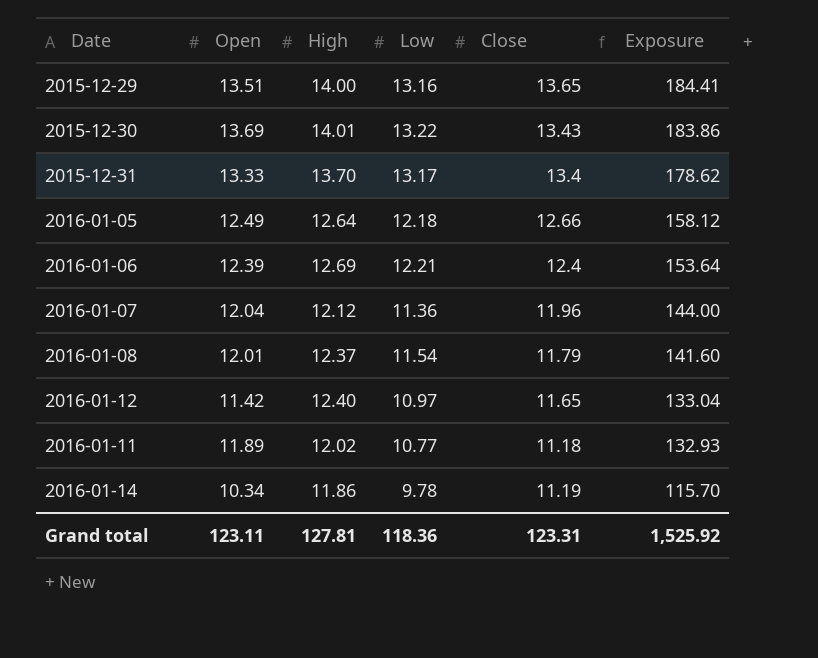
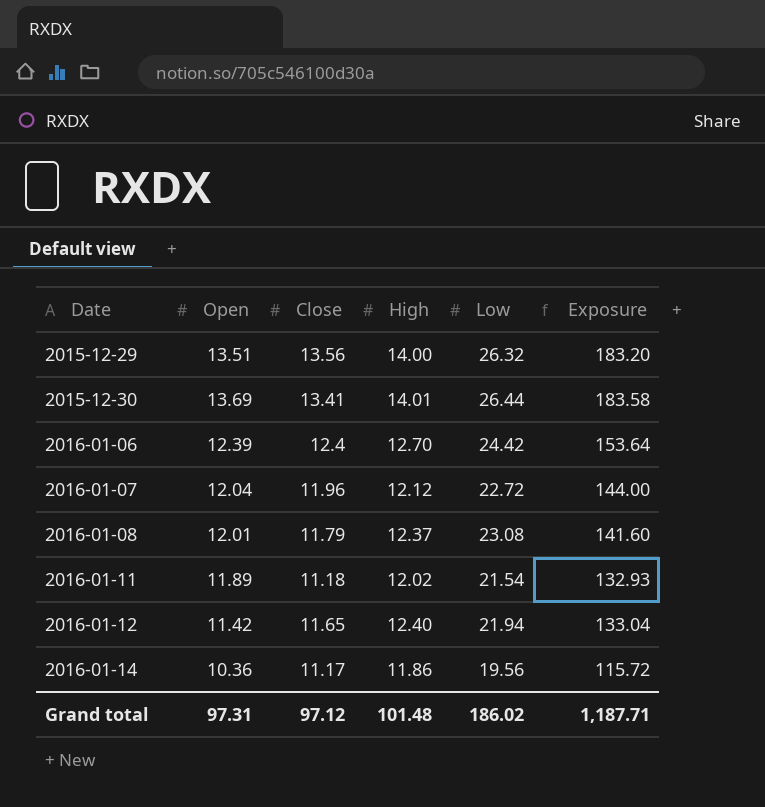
row order: Exposure descending -> Date ascending
column Close | position: 5 -> 3
row 2015-12-31: 13.33 | 13.70 | 13.17 | 13.4 | 178.62 -> none
row 2016-01-05: 12.49 | 12.64 | 12.18 | 12.66 | 158.12 -> none
2015-12-29 | Close: 13.65 -> 13.56
2015-12-29 | Low: 13.16 -> 26.32
2015-12-29 | Exposure: 184.41 -> 183.20
2015-12-30 | Close: 13.43 -> 13.41
2015-12-30 | Low: 13.22 -> 26.44
2015-12-30 | Exposure: 183.86 -> 183.58
2016-01-06 | High: 12.69 -> 12.70
2016-01-06 | Low: 12.21 -> 24.42
2016-01-07 | Low: 11.36 -> 22.72
2016-01-08 | Low: 11.54 -> 23.08
2016-01-11 | Low: 10.77 -> 21.54
2016-01-12 | Low: 10.97 -> 21.94
2016-01-14 | Open: 10.34 -> 10.36
2016-01-14 | Close: 11.19 -> 11.17
2016-01-14 | Low: 9.78 -> 19.56
2016-01-14 | Exposure: 115.70 -> 115.72
Grand total | Open: 123.11 -> 97.31
Grand total | Close: 123.31 -> 97.12
Grand total | High: 127.81 -> 101.48
Grand total | Low: 118.36 -> 186.02
Grand total | Exposure: 1,525.92 -> 1,187.71

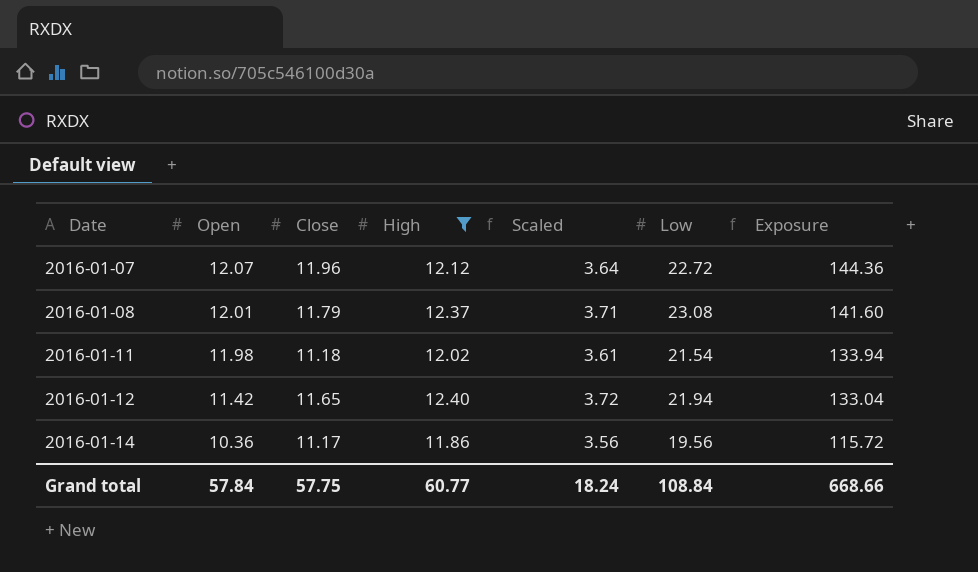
filter: none -> High <= 12.40
column Scaled | formula: none -> [High] * 0.3
2016-01-07 | Open: 12.04 -> 12.07
2016-01-07 | Exposure: 144.00 -> 144.36
2016-01-11 | Open: 11.89 -> 11.98
2016-01-11 | Exposure: 132.93 -> 133.94
Grand total | Open: 97.31 -> 57.84
Grand total | Close: 97.12 -> 57.75
Grand total | High: 101.48 -> 60.77
Grand total | Low: 186.02 -> 108.84
Grand total | Exposure: 1,187.71 -> 668.66

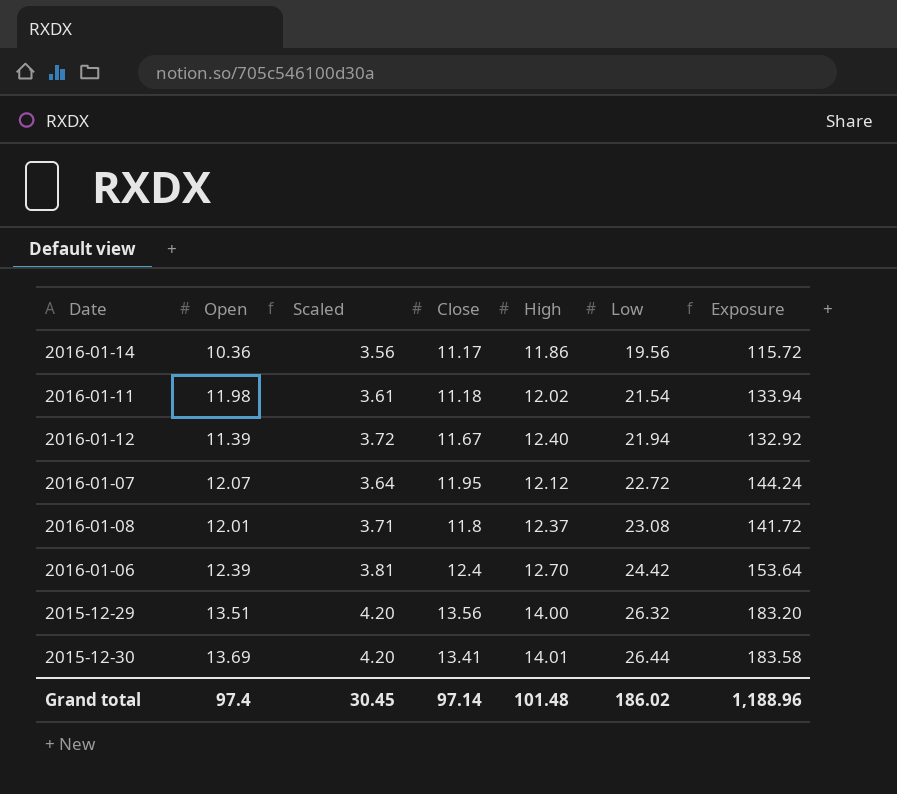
filter: High <= 12.40 -> none
row order: Date ascending -> Low ascending
column Scaled | position: 5 -> 3
2016-01-12 | Open: 11.42 -> 11.39
2016-01-12 | Close: 11.65 -> 11.67
2016-01-12 | Exposure: 133.04 -> 132.92
2016-01-07 | Close: 11.96 -> 11.95
2016-01-07 | Exposure: 144.36 -> 144.24
2016-01-08 | Close: 11.79 -> 11.8
2016-01-08 | Exposure: 141.60 -> 141.72
Grand total | Open: 57.84 -> 97.4
Grand total | Scaled: 18.24 -> 30.45
Grand total | Close: 57.75 -> 97.14
Grand total | High: 60.77 -> 101.48
Grand total | Low: 108.84 -> 186.02
Grand total | Exposure: 668.66 -> 1,188.96

